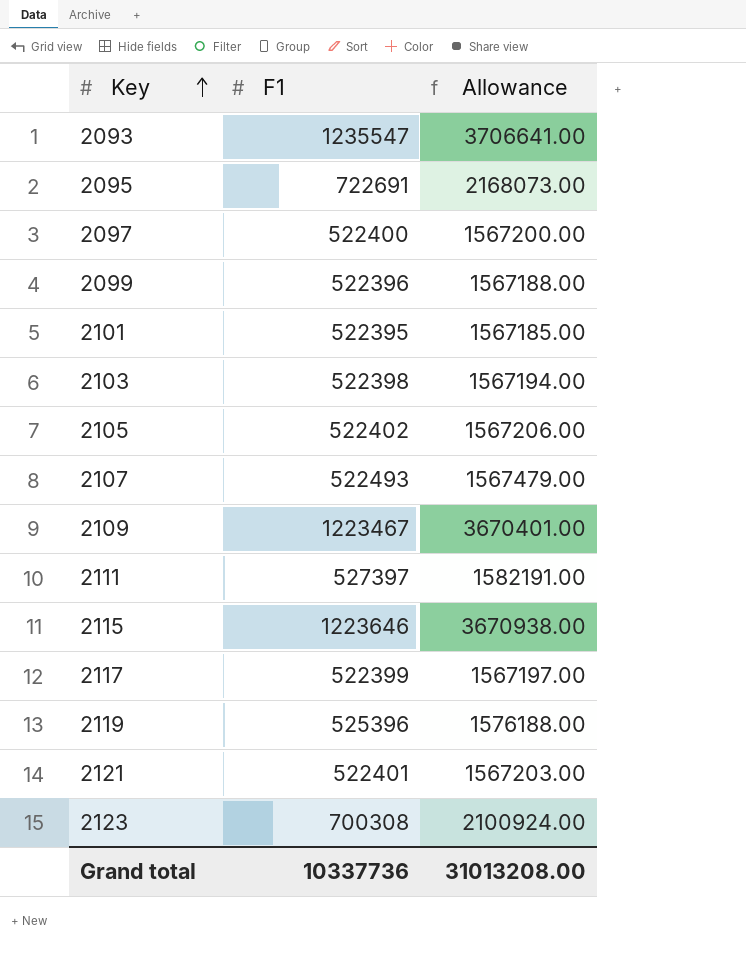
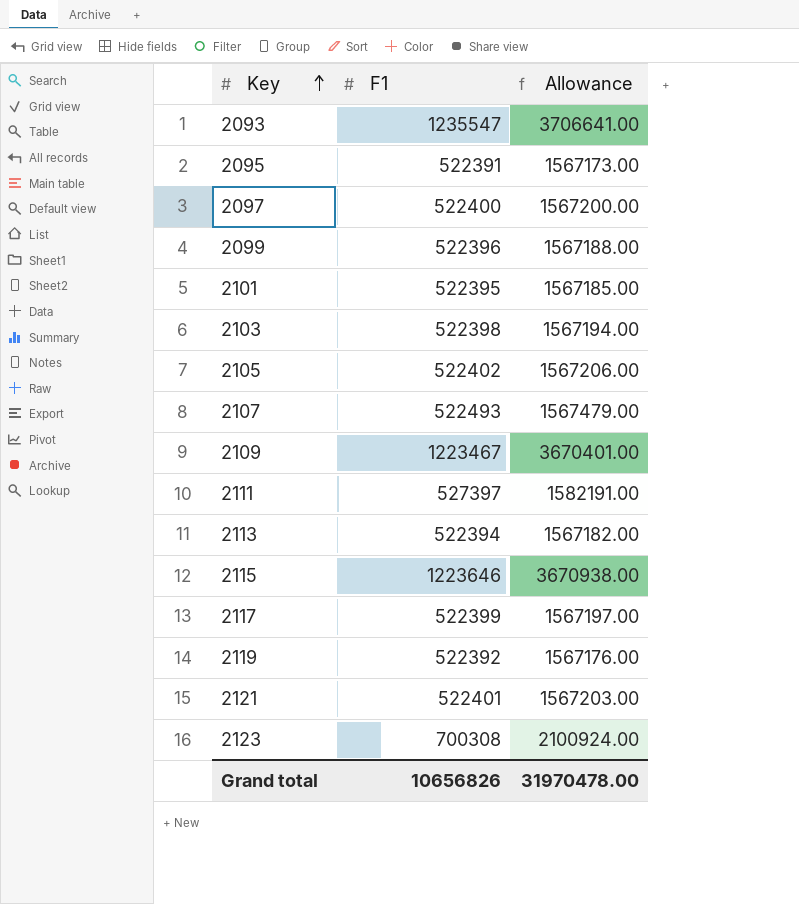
2095 | F1: 722691 -> 522391
2095 | Allowance: 2168073.00 -> 1567173.00
row 2113: none -> 522394 | 1567182.00
2119 | F1: 525396 -> 522392
2119 | Allowance: 1576188.00 -> 1567176.00
Grand total | F1: 10337736 -> 10656826
Grand total | Allowance: 31013208.00 -> 31970478.00

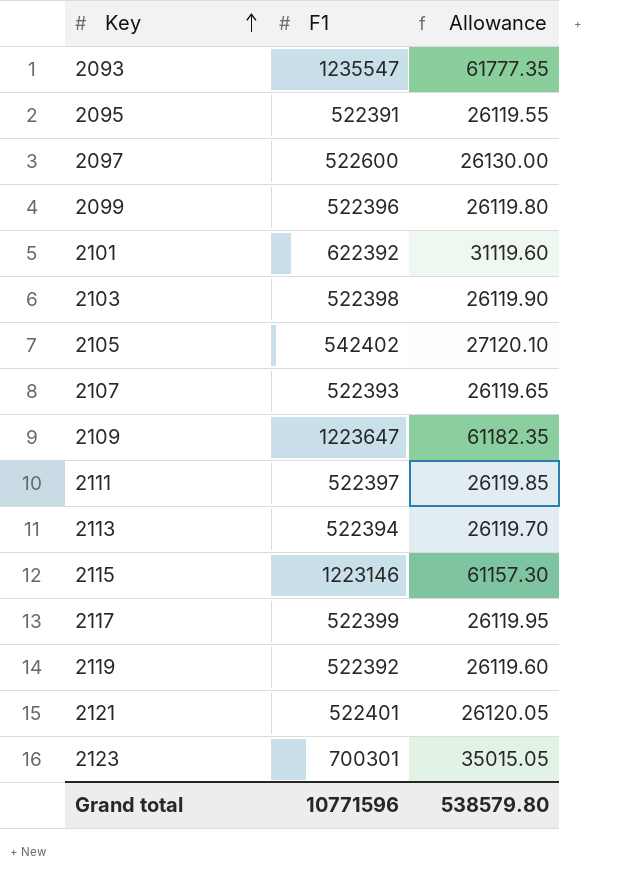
column Allowance | formula: [F1] * 3 -> [F1] * 0.05
2097 | F1: 522400 -> 522600
2101 | F1: 522395 -> 622392
2105 | F1: 522402 -> 542402
2107 | F1: 522493 -> 522393
2109 | F1: 1223467 -> 1223647
2111 | F1: 527397 -> 522397
2115 | F1: 1223646 -> 1223146
2123 | F1: 700308 -> 700301
Grand total | F1: 10656826 -> 10771596
Grand total | Allowance: 31970478.00 -> 538579.80

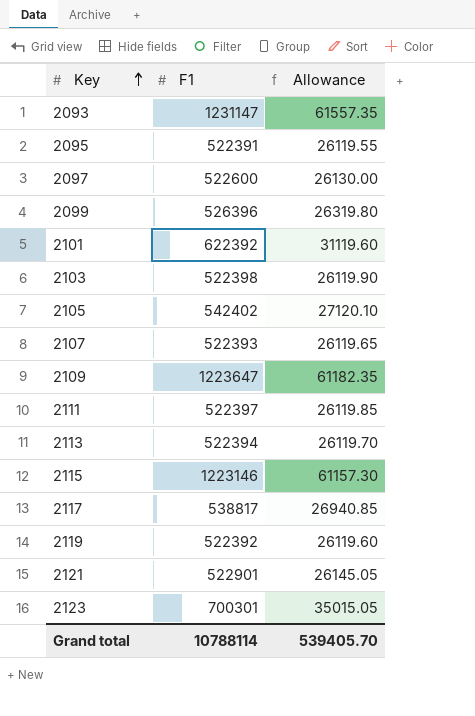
2093 | F1: 1235547 -> 1231147
2093 | Allowance: 61777.35 -> 61557.35
2099 | F1: 522396 -> 526396
2099 | Allowance: 26119.80 -> 26319.80
2117 | F1: 522399 -> 538817
2117 | Allowance: 26119.95 -> 26940.85
2121 | F1: 522401 -> 522901
2121 | Allowance: 26120.05 -> 26145.05
Grand total | F1: 10771596 -> 10788114
Grand total | Allowance: 538579.80 -> 539405.70

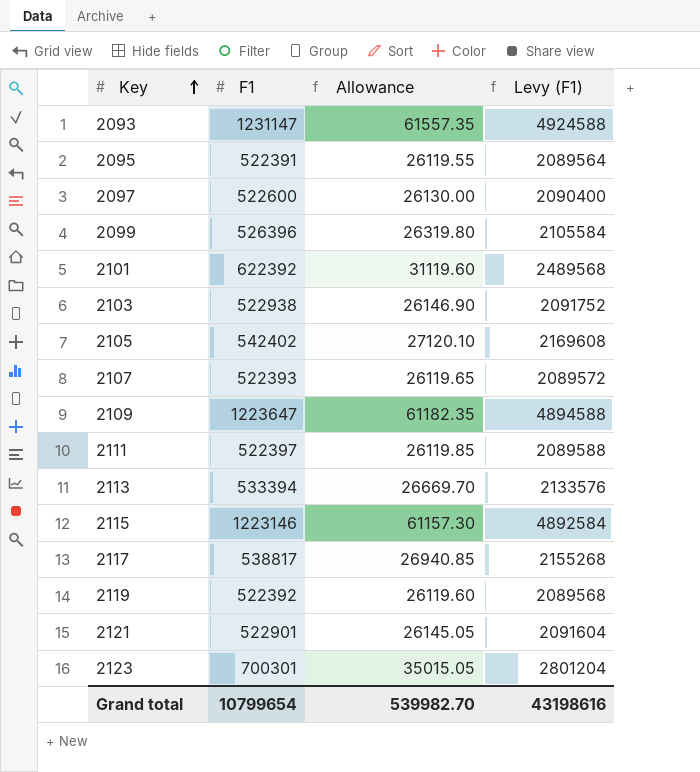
column Levy (F1) | formula: none -> [F1] * 4
2103 | F1: 522398 -> 522938
2103 | Allowance: 26119.90 -> 26146.90
2113 | F1: 522394 -> 533394
2113 | Allowance: 26119.70 -> 26669.70
Grand total | F1: 10788114 -> 10799654
Grand total | Allowance: 539405.70 -> 539982.70

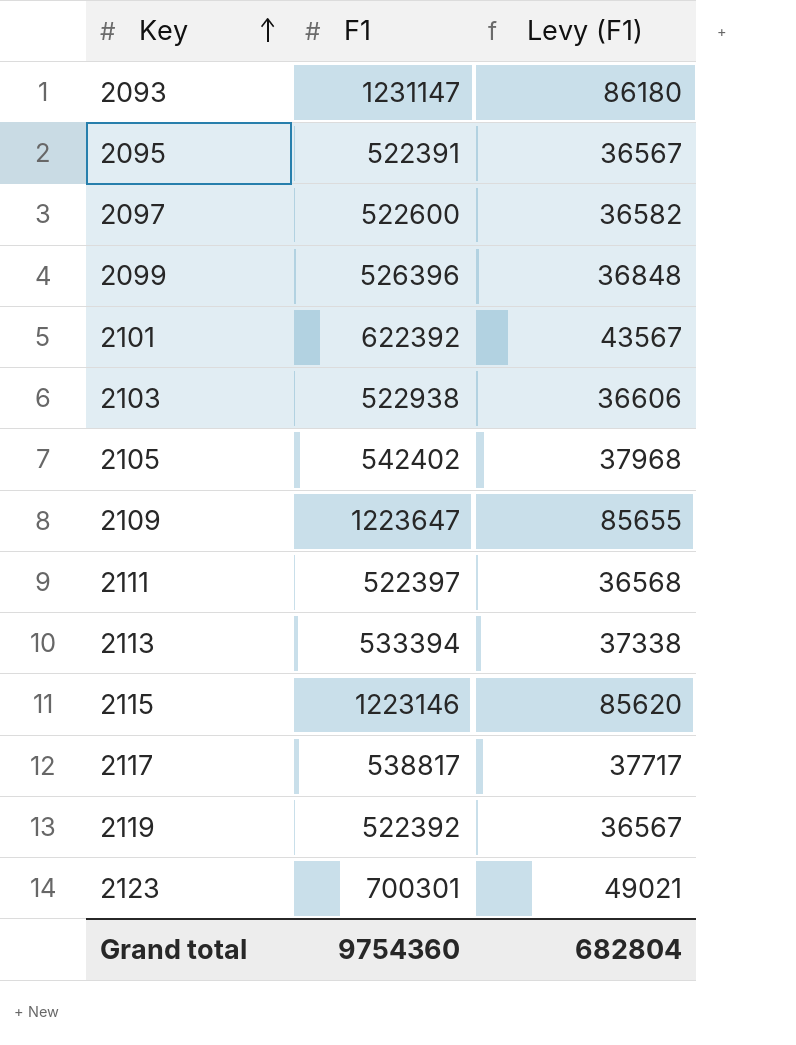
column Allowance | formula: [F1] * 0.05 -> none
column Levy (F1) | formula: [F1] * 4 -> [F1] * 0.07
row 2107: 522393 | 26119.65 | 2089572 -> none
row 2121: 522901 | 26145.05 | 2091604 -> none
Grand total | F1: 10799654 -> 9754360
Grand total | Levy (F1): 43198616 -> 682804

